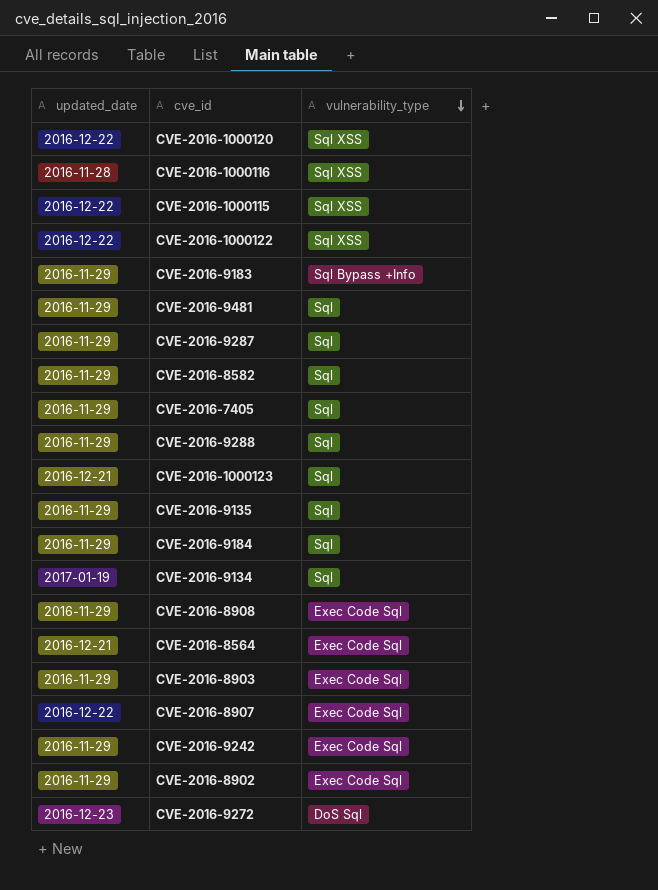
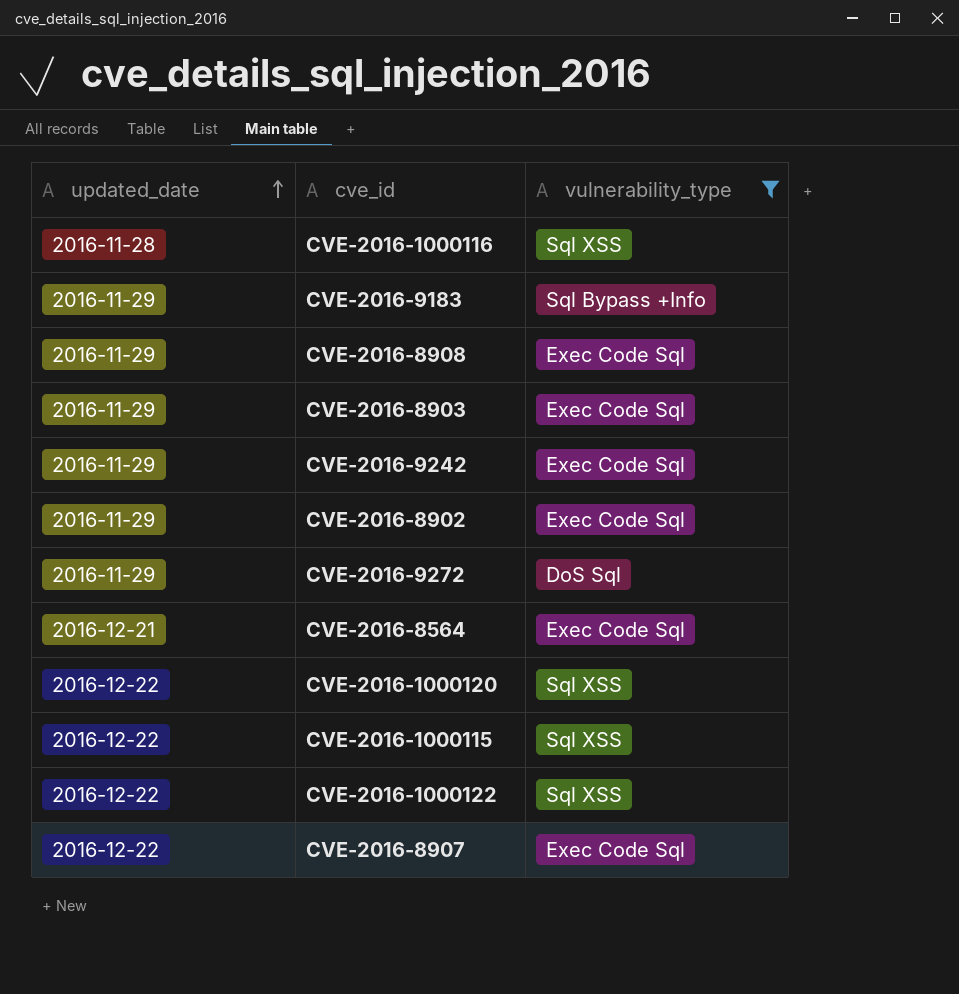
filter: none -> vulnerability_type != Sql
row order: vulnerability_type descending -> updated_date ascending
CVE-2016-9272 | updated_date: 2016-12-23 -> 2016-11-29

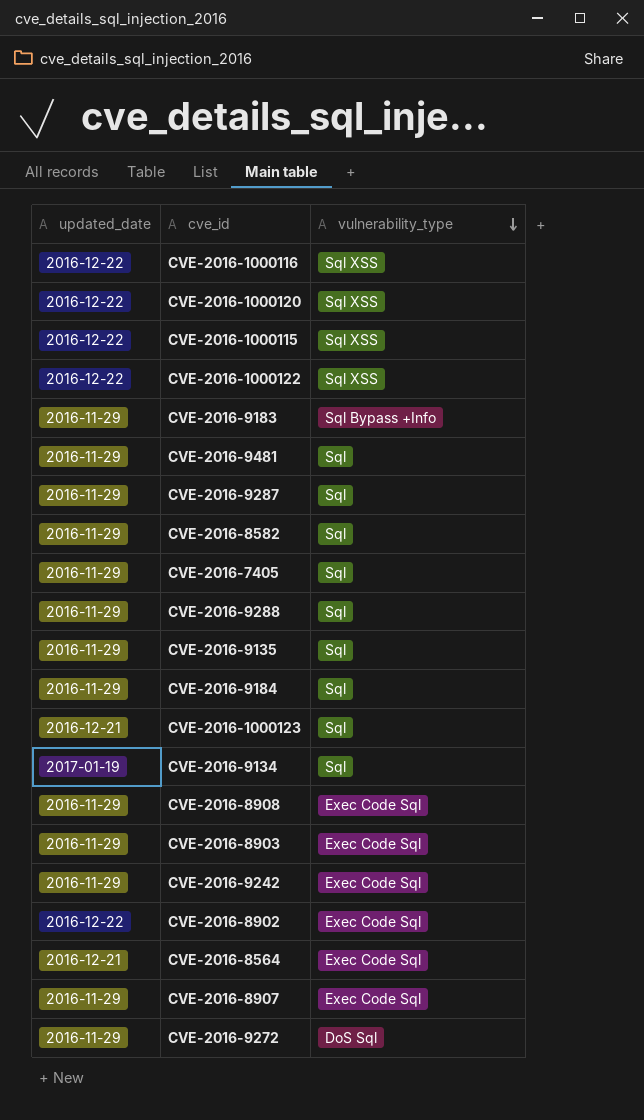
filter: vulnerability_type != Sql -> none
row order: updated_date ascending -> vulnerability_type descending
CVE-2016-1000116 | updated_date: 2016-11-28 -> 2016-12-22
CVE-2016-8902 | updated_date: 2016-11-29 -> 2016-12-22
CVE-2016-8907 | updated_date: 2016-12-22 -> 2016-11-29

